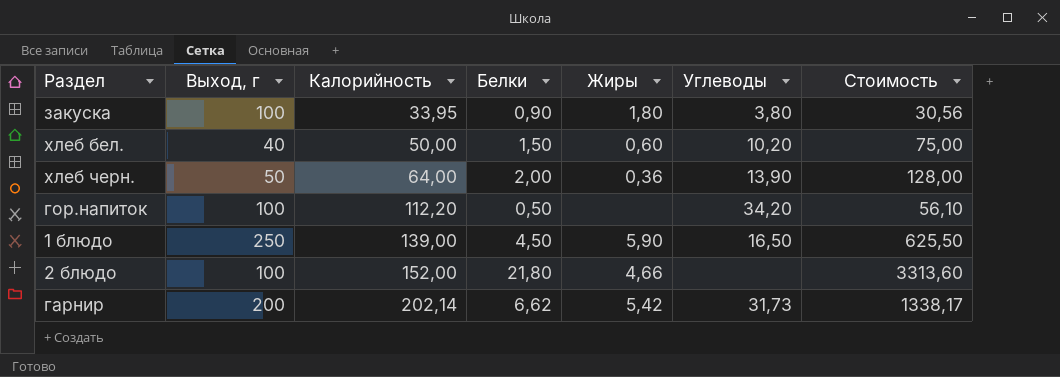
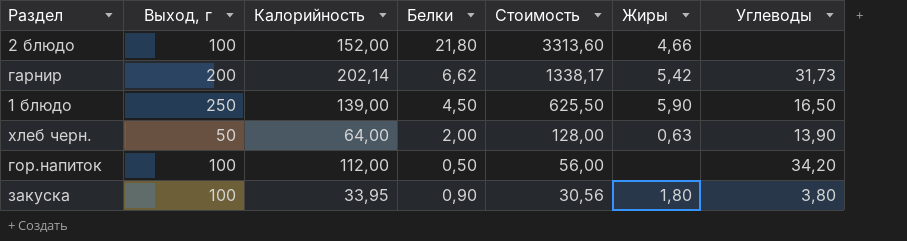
row order: Калорийность ascending -> Стоимость descending
column Стоимость | position: 7 -> 5
row хлеб бел.: 40 | 50,00 | 1,50 | 0,60 | 10,20 | 75,00 -> none
хлеб черн. | Жиры: 0,36 -> 0,63
гор.напиток | Калорийность: 112,20 -> 112,00
гор.напиток | Стоимость: 56,10 -> 56,00

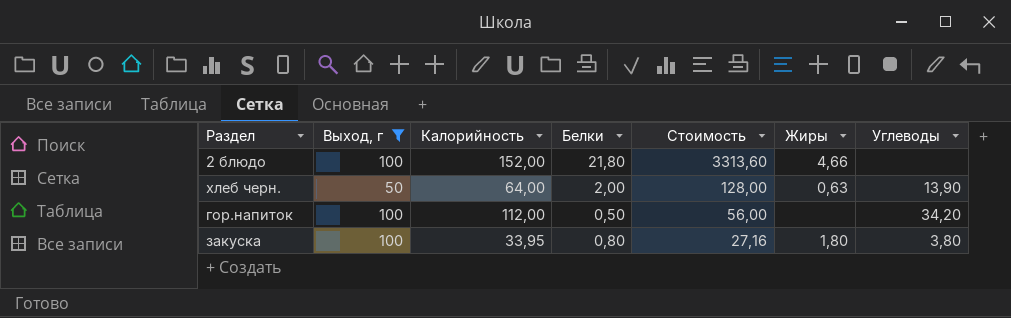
filter: none -> Выход, г <= 100
закуска | Белки: 0,90 -> 0,80
закуска | Стоимость: 30,56 -> 27,16

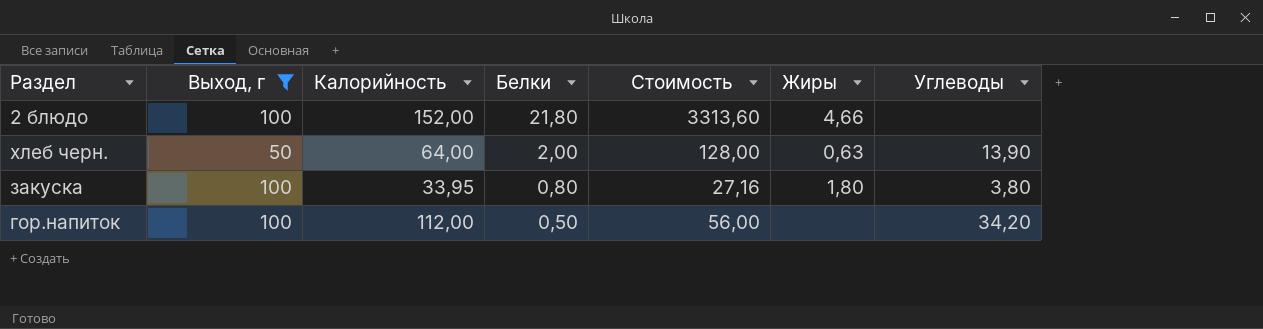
row order: Стоимость descending -> Белки descending

